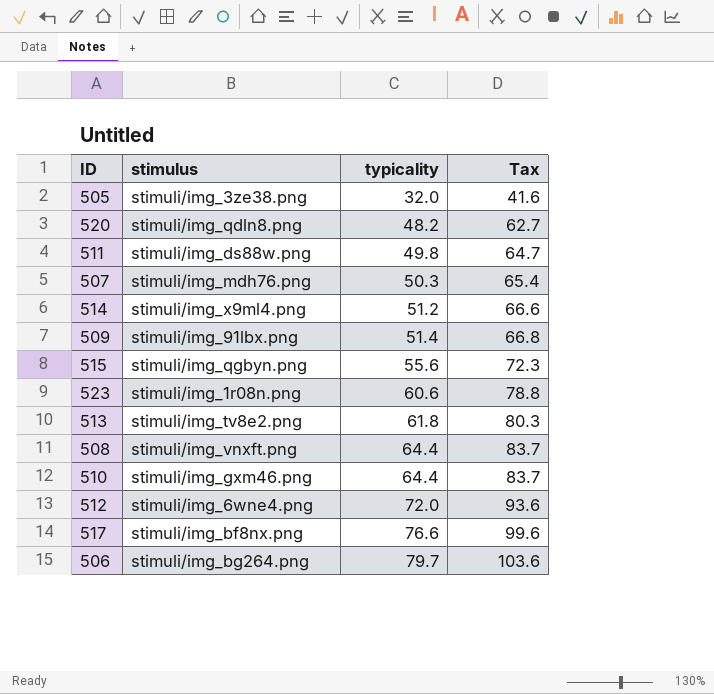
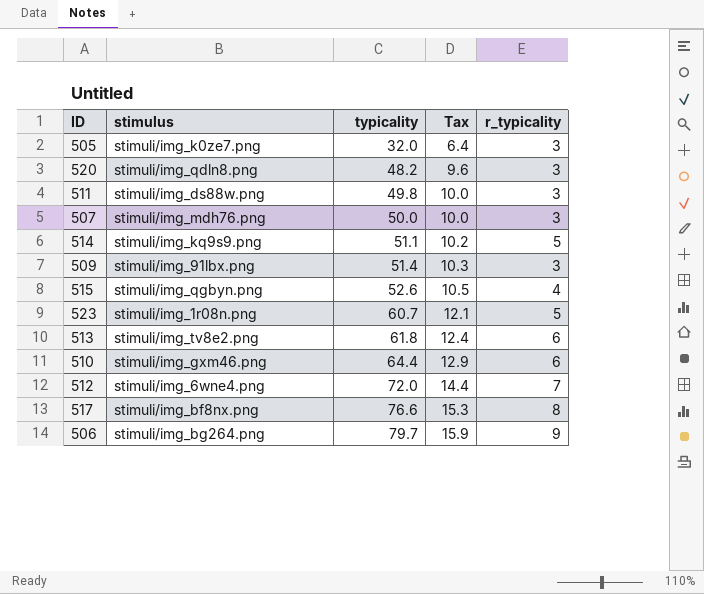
column Tax | formula: [typicality] * 1.3 -> [typicality] * 0.2
column r_typicality | position: none -> 5
row 508: stimuli/img_vnxft.png | 64.4 | 83.7 -> none
505 | stimulus: stimuli/img_3ze38.png -> stimuli/img_k0ze7.png
507 | typicality: 50.3 -> 50.0
514 | stimulus: stimuli/img_x9ml4.png -> stimuli/img_kq9s9.png
514 | typicality: 51.2 -> 51.1
515 | typicality: 55.6 -> 52.6
523 | typicality: 60.6 -> 60.7

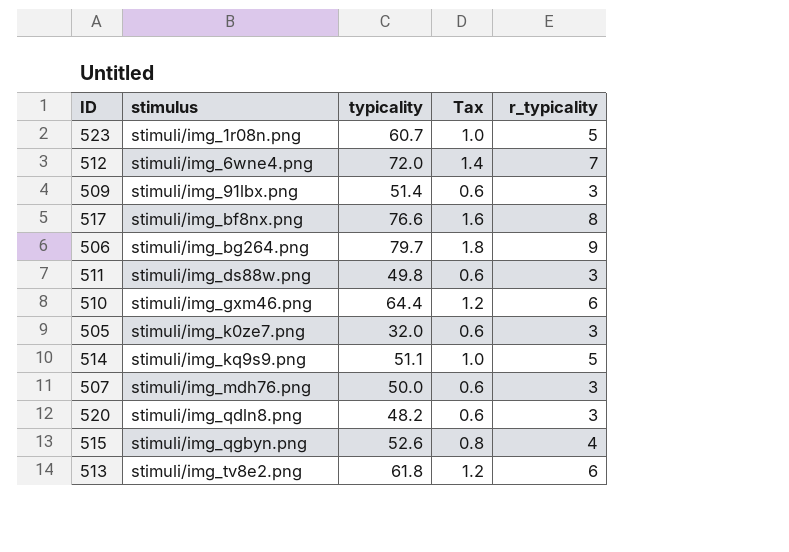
row order: typicality ascending -> stimulus ascending
column Tax | formula: [typicality] * 0.2 -> [r_typicality] * 0.2

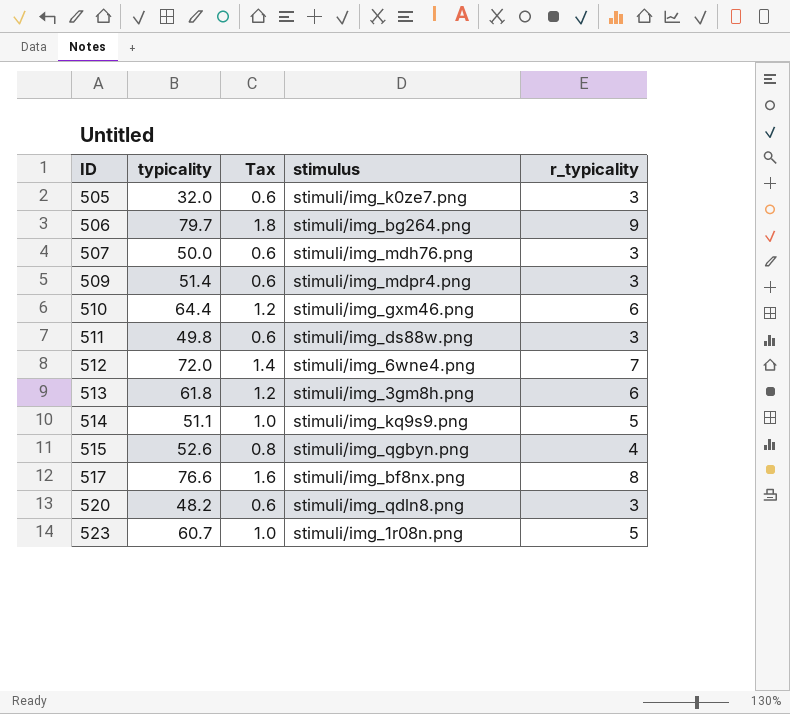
row order: stimulus ascending -> ID ascending
column stimulus | position: 2 -> 4
509 | stimulus: stimuli/img_91lbx.png -> stimuli/img_mdpr4.png
513 | stimulus: stimuli/img_tv8e2.png -> stimuli/img_3gm8h.png

